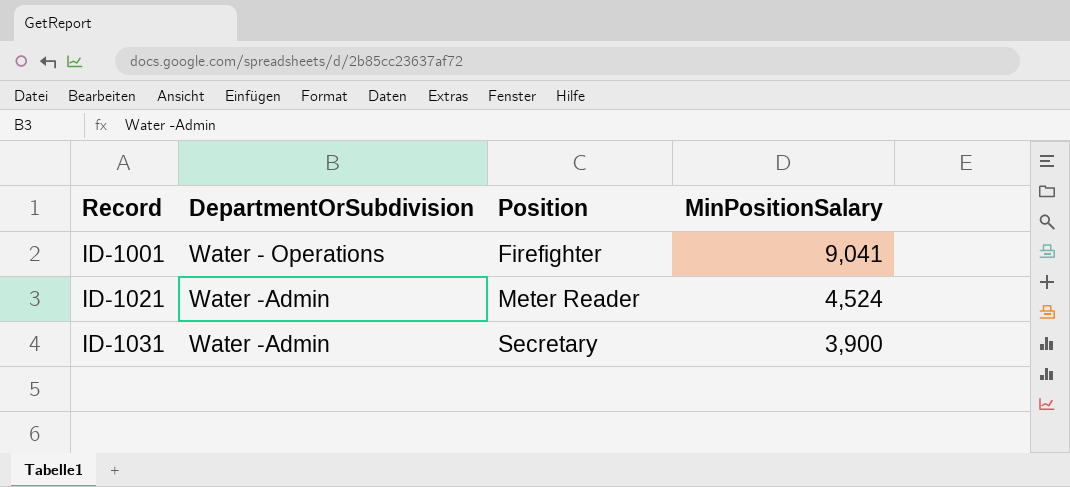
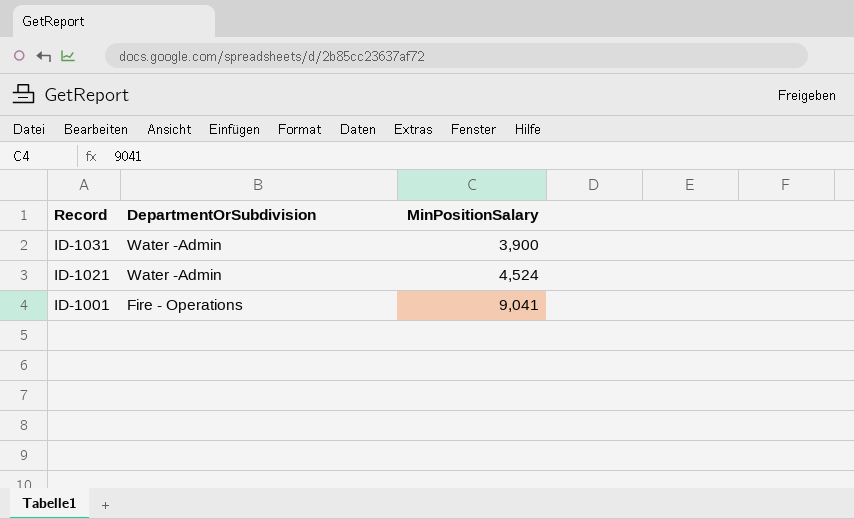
row order: Record ascending -> Record descending
column Position | position: 3 -> none
ID-1001 | DepartmentOrSubdivision: Water - Operations -> Fire - Operations

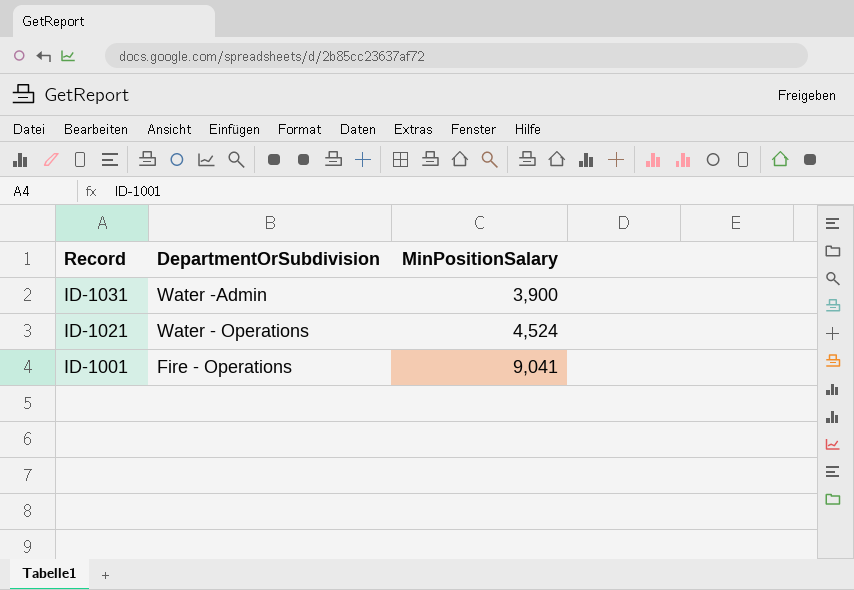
ID-1021 | DepartmentOrSubdivision: Water -Admin -> Water - Operations

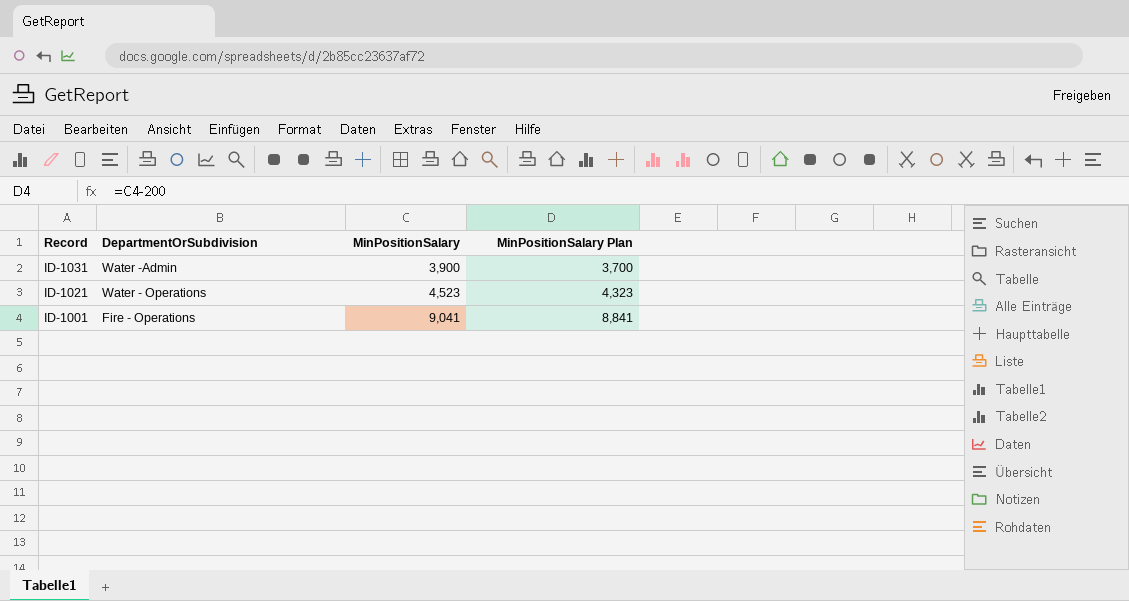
column MinPositionSalary Plan | formula: none -> [MinPositionSalary] - 200
ID-1021 | MinPositionSalary: 4,524 -> 4,523

